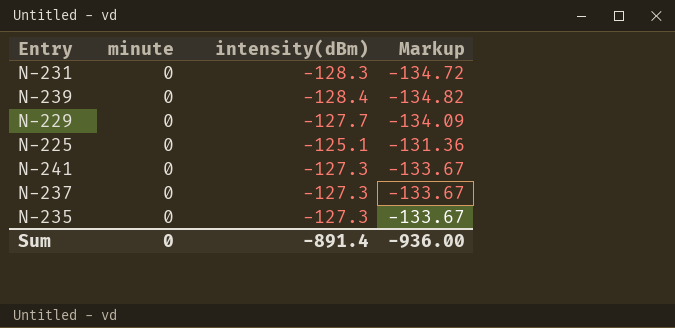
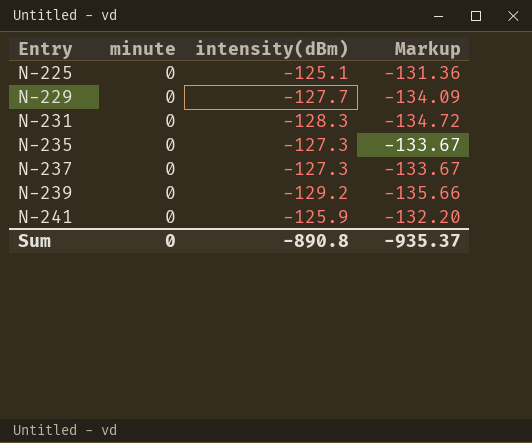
row order: none -> Entry ascending
N-239 | intensity(dBm): -128.4 -> -129.2
N-239 | Markup: -134.82 -> -135.66
N-241 | intensity(dBm): -127.3 -> -125.9
N-241 | Markup: -133.67 -> -132.20
Sum | intensity(dBm): -891.4 -> -890.8
Sum | Markup: -936.00 -> -935.37

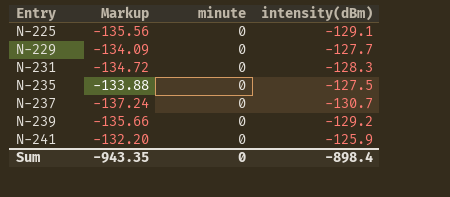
column Markup | position: 4 -> 2
N-225 | Markup: -131.36 -> -135.56
N-225 | intensity(dBm): -125.1 -> -129.1
N-235 | Markup: -133.67 -> -133.88
N-235 | intensity(dBm): -127.3 -> -127.5
N-237 | Markup: -133.67 -> -137.24
N-237 | intensity(dBm): -127.3 -> -130.7
Sum | Markup: -935.37 -> -943.35
Sum | intensity(dBm): -890.8 -> -898.4

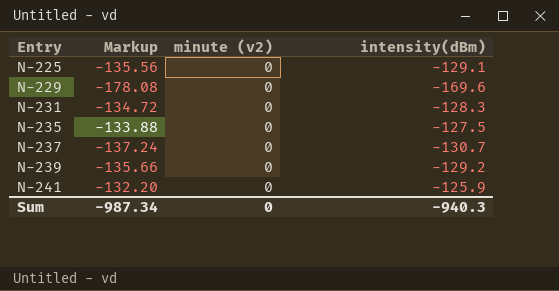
column name: minute -> minute (v2)
N-229 | Markup: -134.09 -> -178.08
N-229 | intensity(dBm): -127.7 -> -169.6
Sum | Markup: -943.35 -> -987.34
Sum | intensity(dBm): -898.4 -> -940.3

